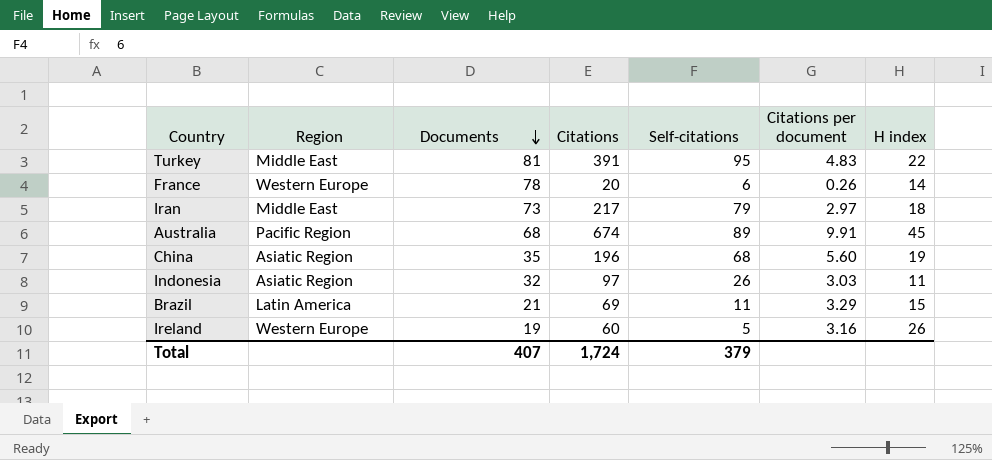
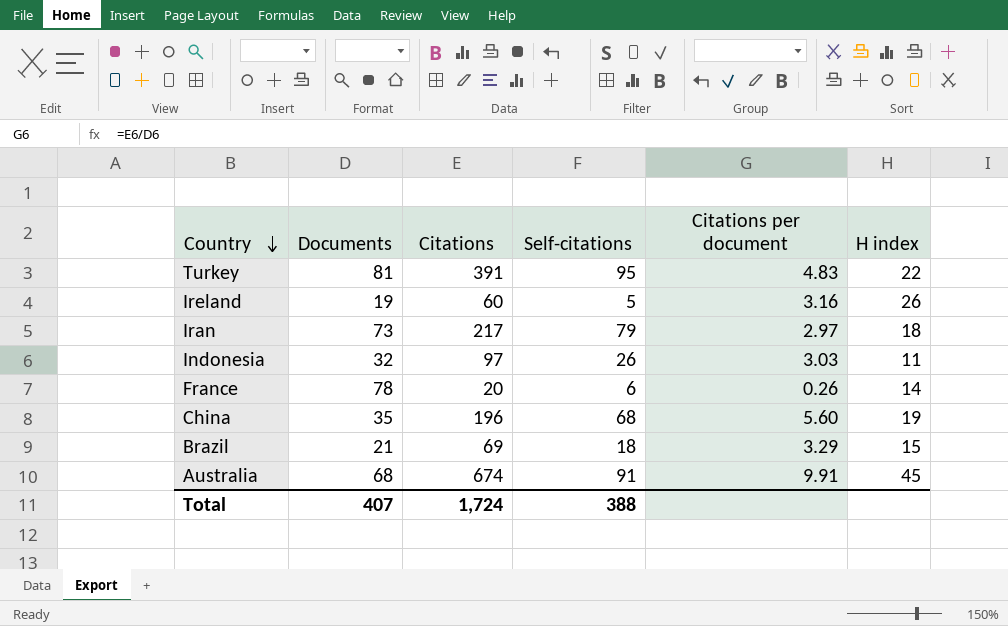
row order: Documents descending -> Country descending
column Region | position: 2 -> none
Brazil | Self-citations: 11 -> 18
Australia | Self-citations: 89 -> 91
Total | Self-citations: 379 -> 388

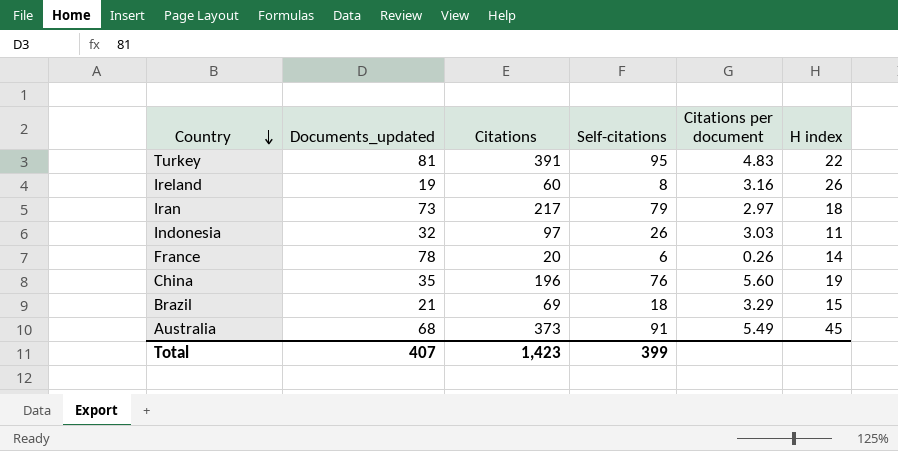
column name: Documents -> Documents_updated
Ireland | Self-citations: 5 -> 8
China | Self-citations: 68 -> 76
Australia | Citations: 674 -> 373
Australia | Citations per document: 9.91 -> 5.49
Total | Citations: 1,724 -> 1,423
Total | Self-citations: 388 -> 399

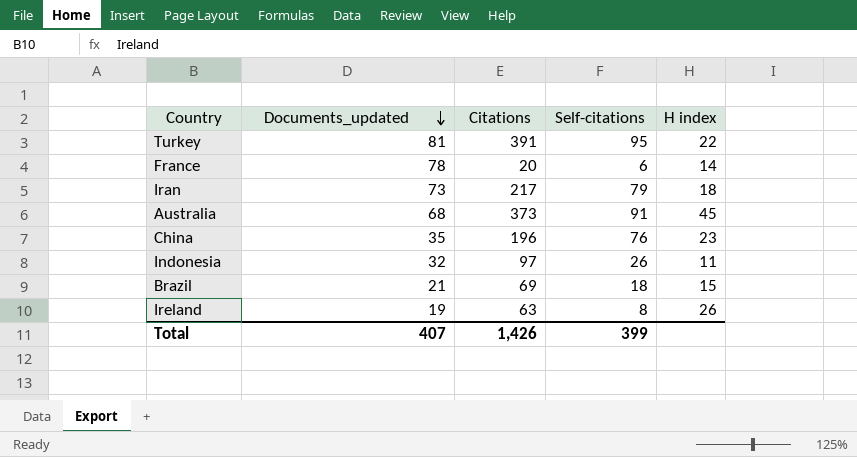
row order: Country descending -> Documents_updated descending
column Citations per document | formula: [Citations] / [Documents_updated] -> none
China | H index: 19 -> 23
Ireland | Citations: 60 -> 63
Total | Citations: 1,423 -> 1,426

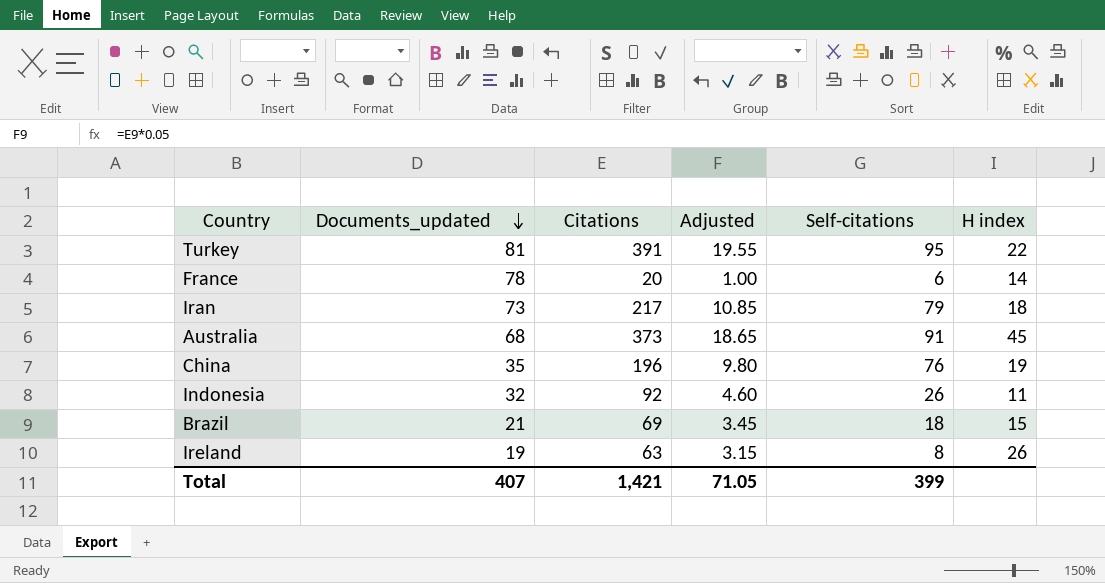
column Adjusted | formula: none -> [Citations] * 0.05
China | H index: 23 -> 19
Indonesia | Citations: 97 -> 92
Total | Citations: 1,426 -> 1,421

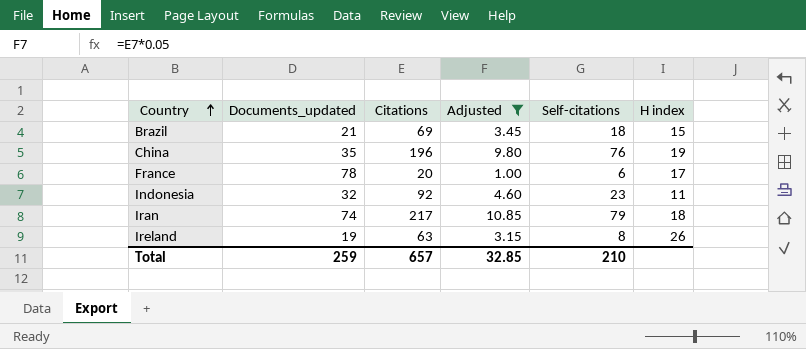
filter: none -> Adjusted <= 10.85
row order: Documents_updated descending -> Country ascending
France | H index: 14 -> 17
Indonesia | Self-citations: 26 -> 23
Iran | Documents_updated: 73 -> 74
Total | Documents_updated: 407 -> 259
Total | Citations: 1,421 -> 657
Total | Adjusted: 71.05 -> 32.85
Total | Self-citations: 399 -> 210

